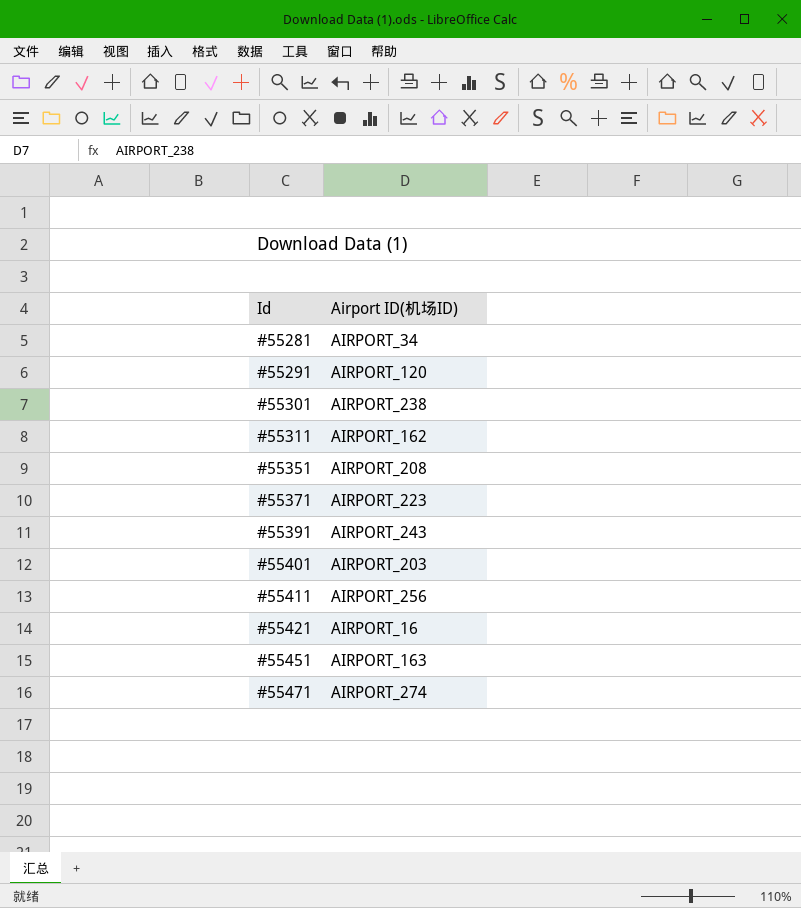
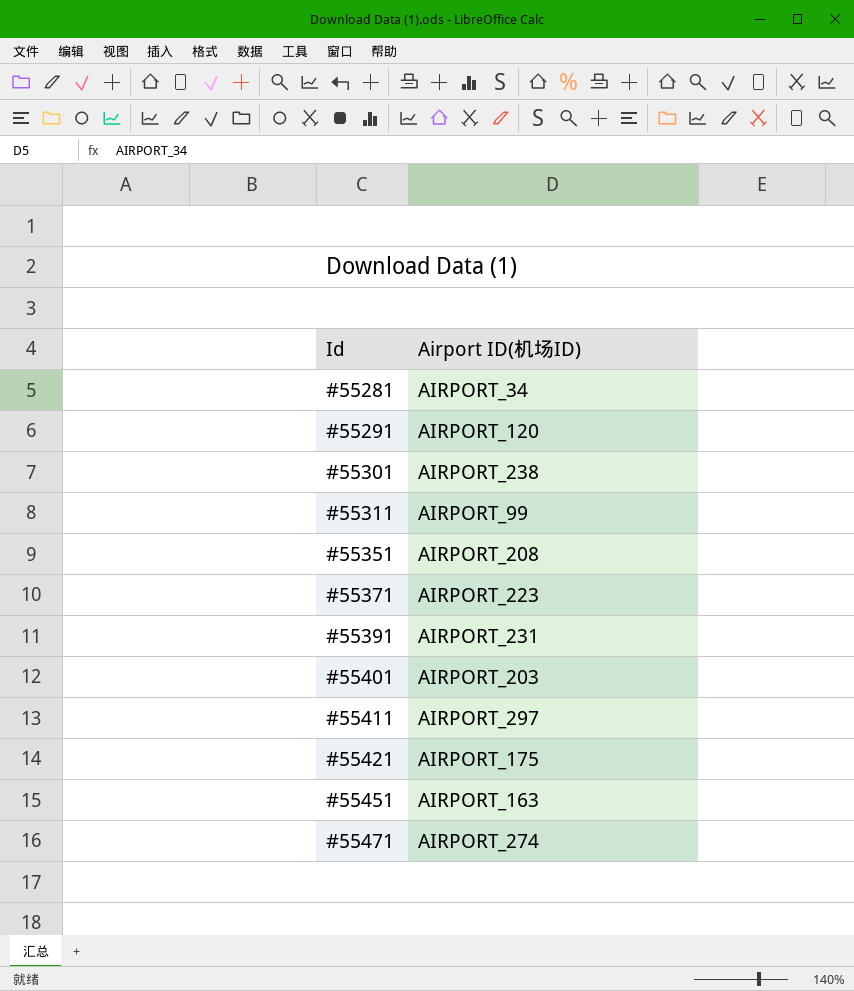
#55311 | Airport ID(机场ID): AIRPORT_162 -> AIRPORT_99
#55391 | Airport ID(机场ID): AIRPORT_243 -> AIRPORT_231
#55411 | Airport ID(机场ID): AIRPORT_256 -> AIRPORT_297
#55421 | Airport ID(机场ID): AIRPORT_16 -> AIRPORT_175

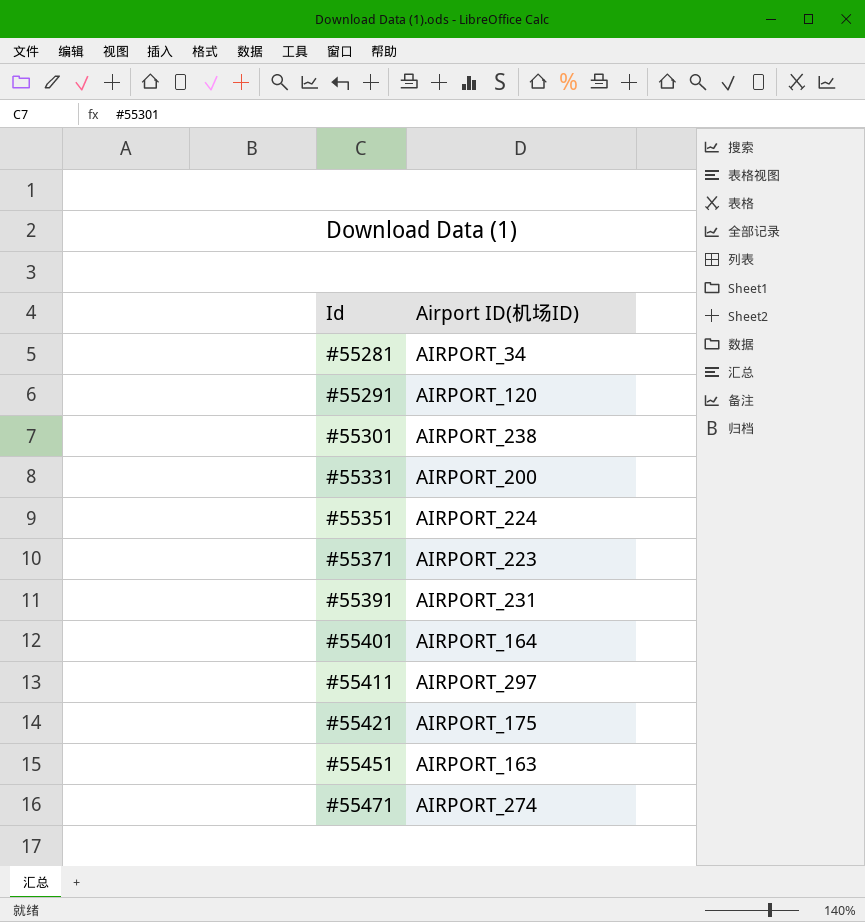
row #55311: AIRPORT_99 -> none
row #55331: none -> AIRPORT_200
#55351 | Airport ID(机场ID): AIRPORT_208 -> AIRPORT_224
#55401 | Airport ID(机场ID): AIRPORT_203 -> AIRPORT_164

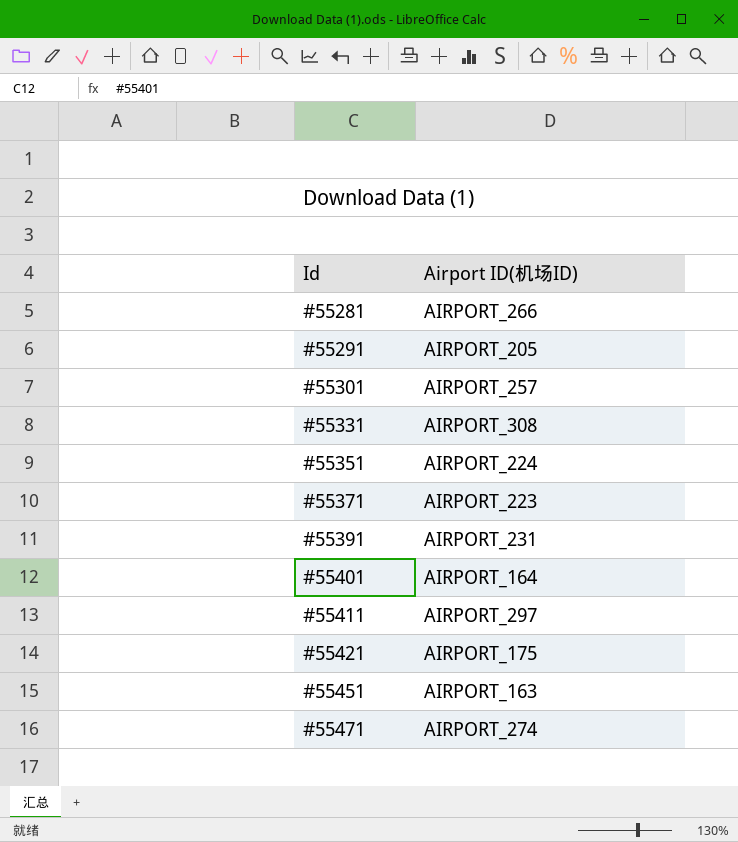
#55281 | Airport ID(机场ID): AIRPORT_34 -> AIRPORT_266
#55291 | Airport ID(机场ID): AIRPORT_120 -> AIRPORT_205
#55301 | Airport ID(机场ID): AIRPORT_238 -> AIRPORT_257
#55331 | Airport ID(机场ID): AIRPORT_200 -> AIRPORT_308

